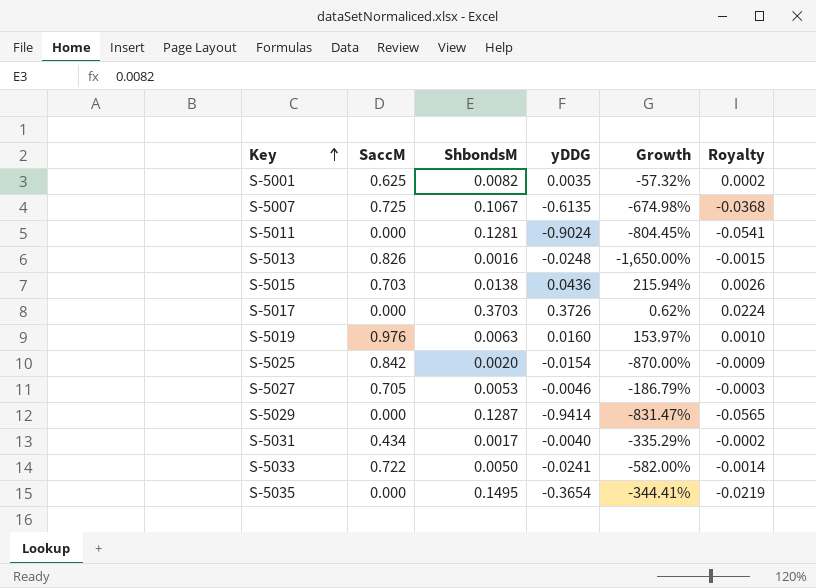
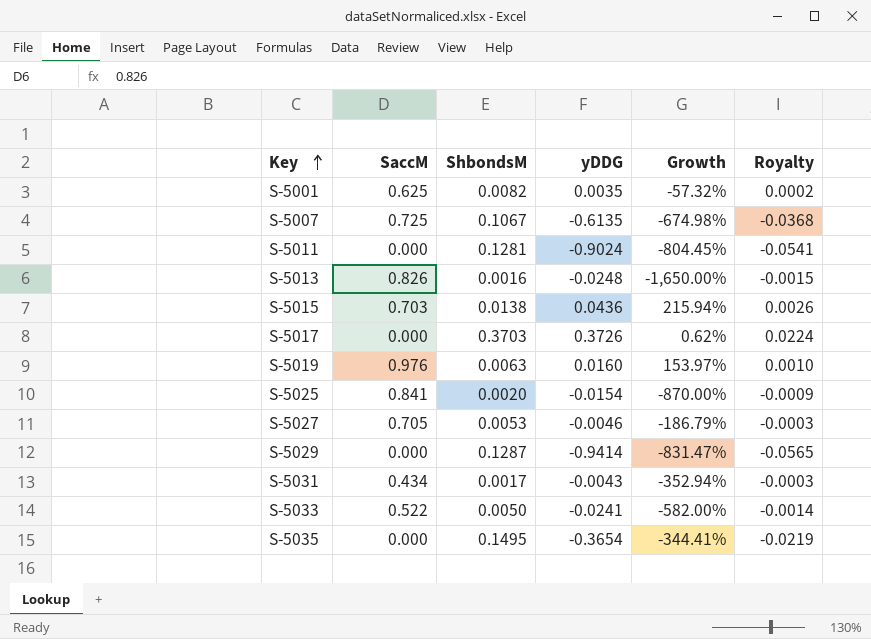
S-5025 | SaccM: 0.842 -> 0.841
S-5031 | yDDG: -0.0040 -> -0.0043
S-5031 | Growth: -335.29% -> -352.94%
S-5031 | Royalty: -0.0002 -> -0.0003
S-5033 | SaccM: 0.722 -> 0.522

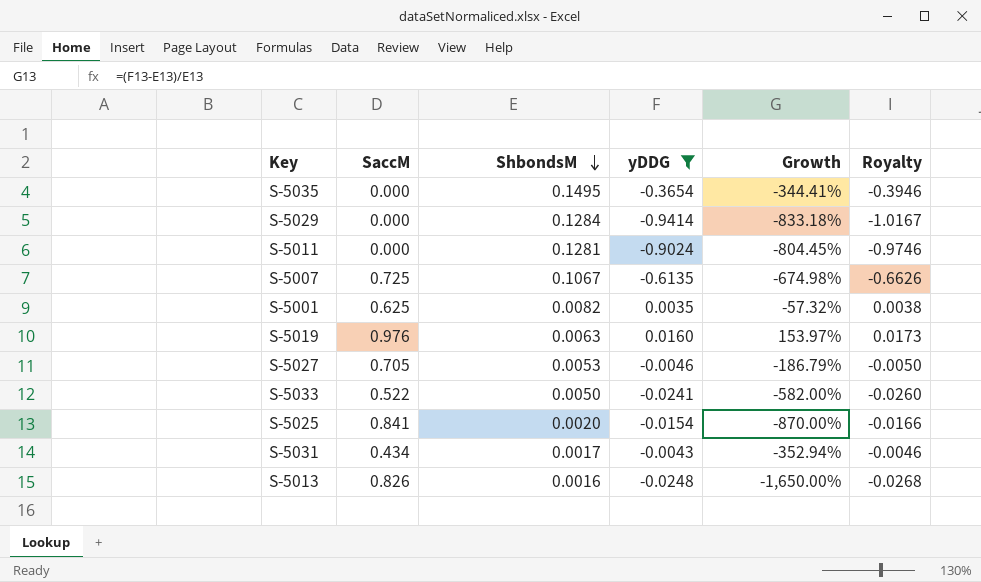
filter: none -> yDDG <= 0.0160
row order: Key ascending -> ShbondsM descending
column Royalty | formula: [yDDG] * 0.06 -> [yDDG] * 1.08
S-5029 | ShbondsM: 0.1287 -> 0.1284
S-5029 | Growth: -831.47% -> -833.18%

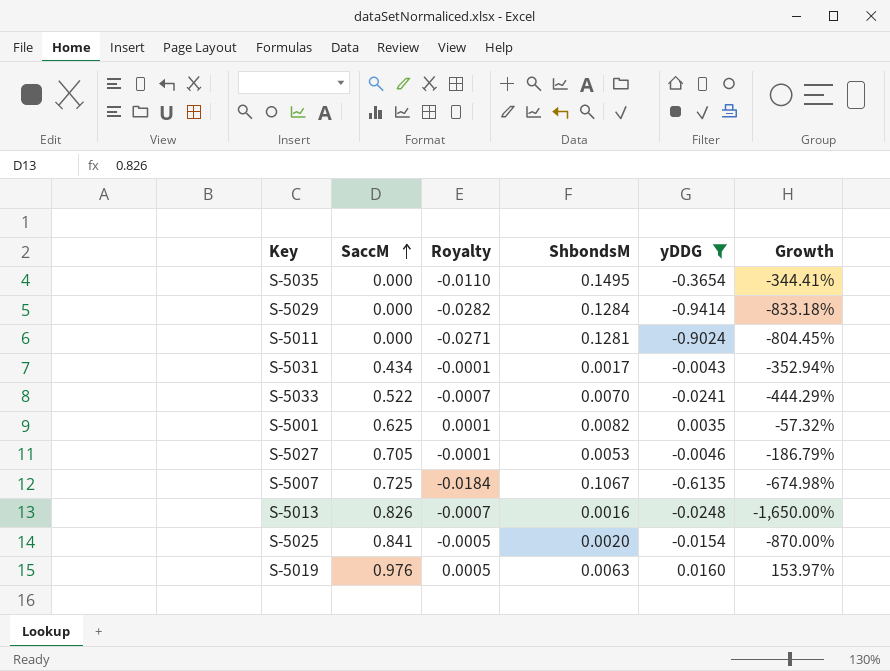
row order: ShbondsM descending -> SaccM ascending
column Royalty | formula: [yDDG] * 1.08 -> [yDDG] * 0.03
column Royalty | position: 6 -> 3
S-5033 | ShbondsM: 0.0050 -> 0.0070
S-5033 | Growth: -582.00% -> -444.29%

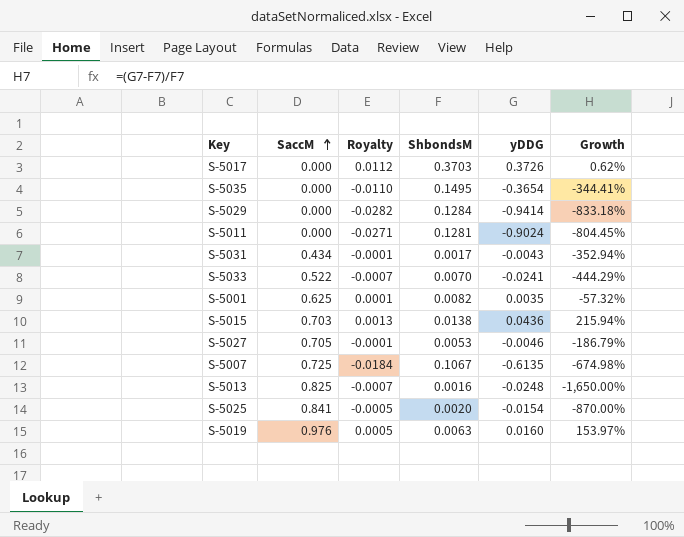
filter: yDDG <= 0.0160 -> none
S-5013 | SaccM: 0.826 -> 0.825

